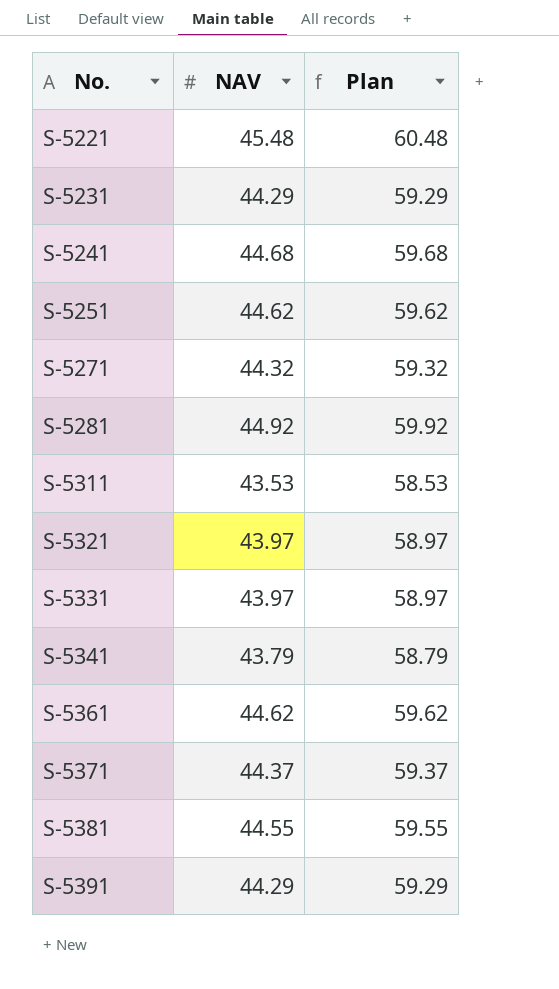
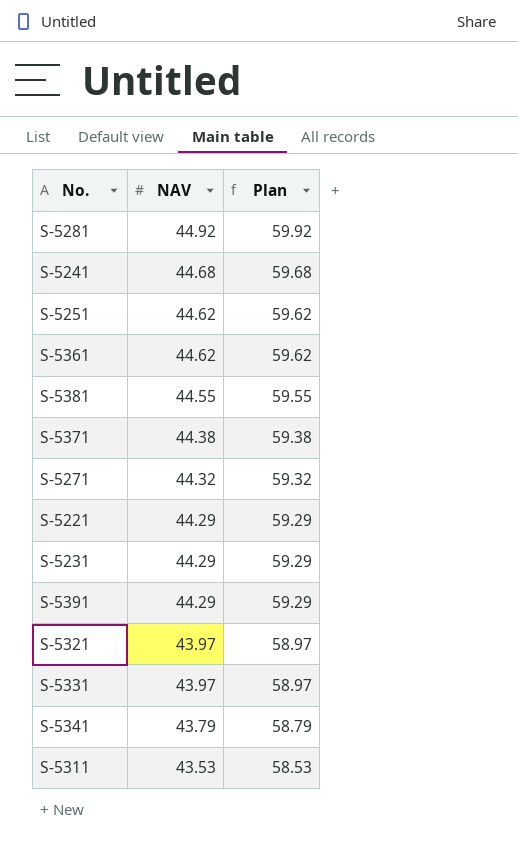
row order: No. ascending -> NAV descending
S-5371 | NAV: 44.37 -> 44.38
S-5371 | Plan: 59.37 -> 59.38
S-5221 | NAV: 45.48 -> 44.29
S-5221 | Plan: 60.48 -> 59.29

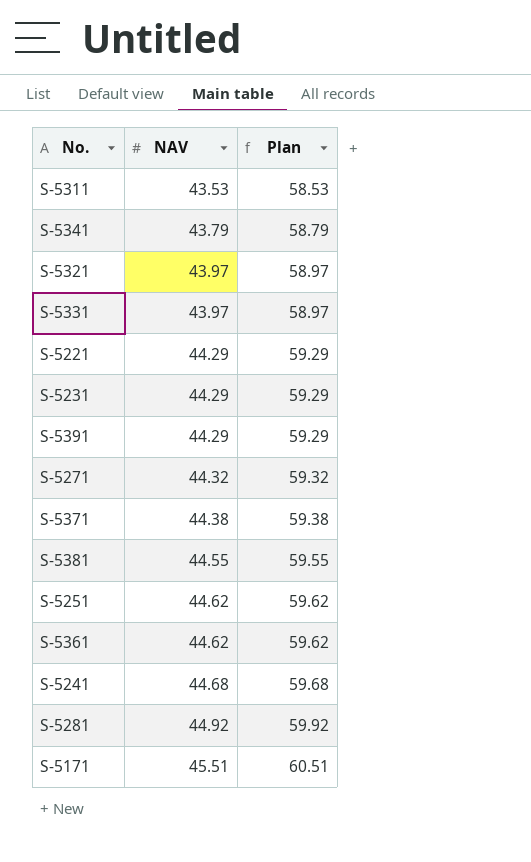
row order: NAV descending -> NAV ascending
row S-5171: none -> 45.51 | 60.51

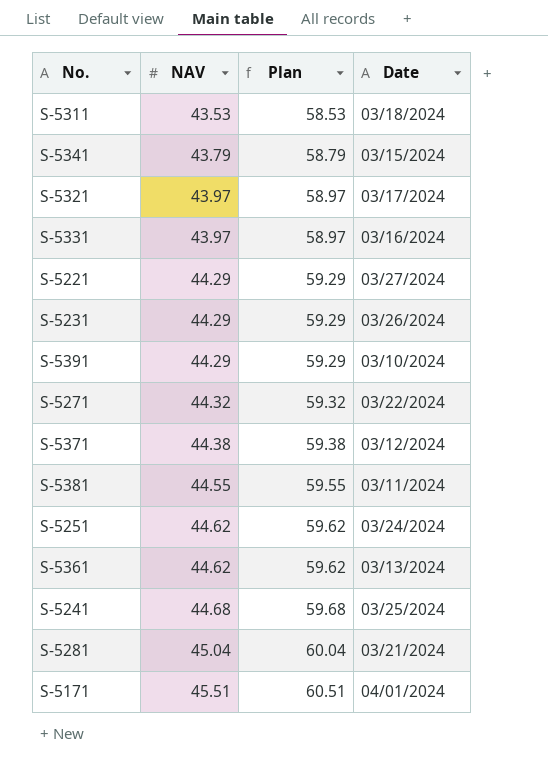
column Date | position: none -> 4
S-5281 | NAV: 44.92 -> 45.04
S-5281 | Plan: 59.92 -> 60.04

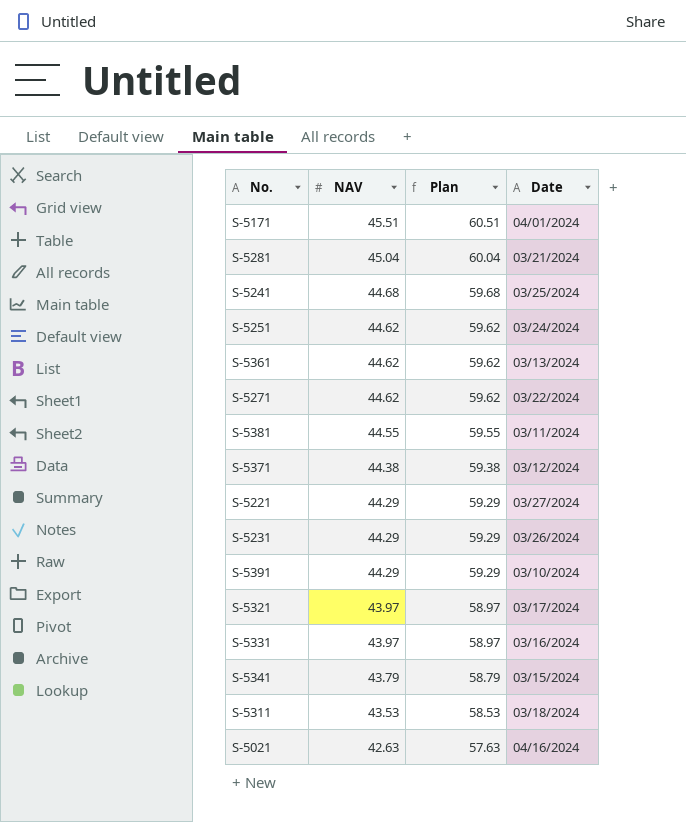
row order: NAV ascending -> NAV descending
S-5271 | NAV: 44.32 -> 44.62
S-5271 | Plan: 59.32 -> 59.62
row S-5021: none -> 42.63 | 57.63 | 04/16/2024

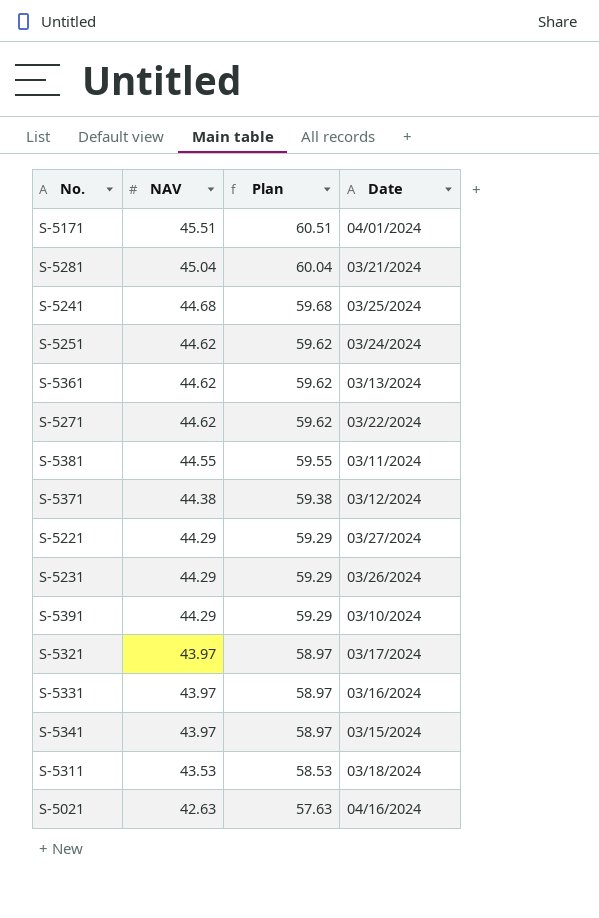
S-5341 | NAV: 43.79 -> 43.97
S-5341 | Plan: 58.79 -> 58.97

